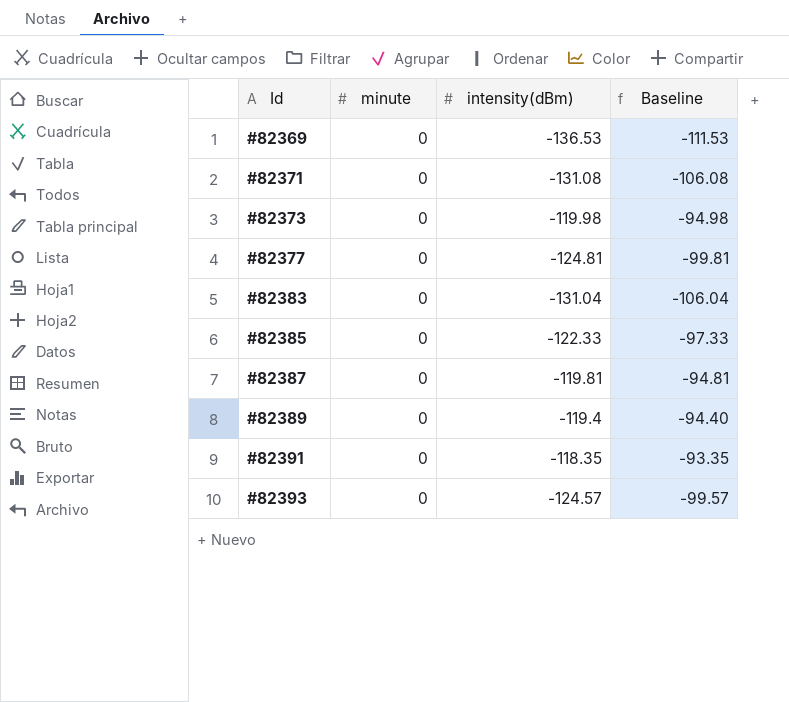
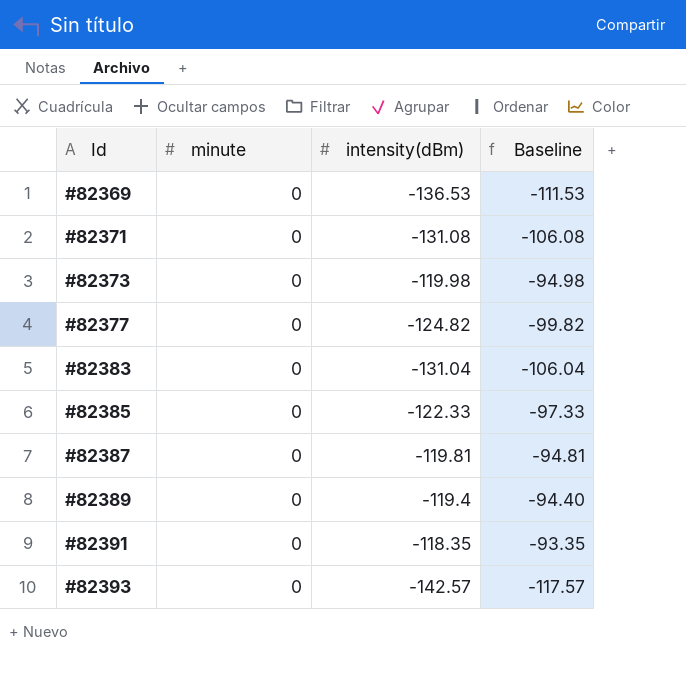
#82377 | intensity(dBm): -124.81 -> -124.82
#82377 | Baseline: -99.81 -> -99.82
#82393 | intensity(dBm): -124.57 -> -142.57
#82393 | Baseline: -99.57 -> -117.57

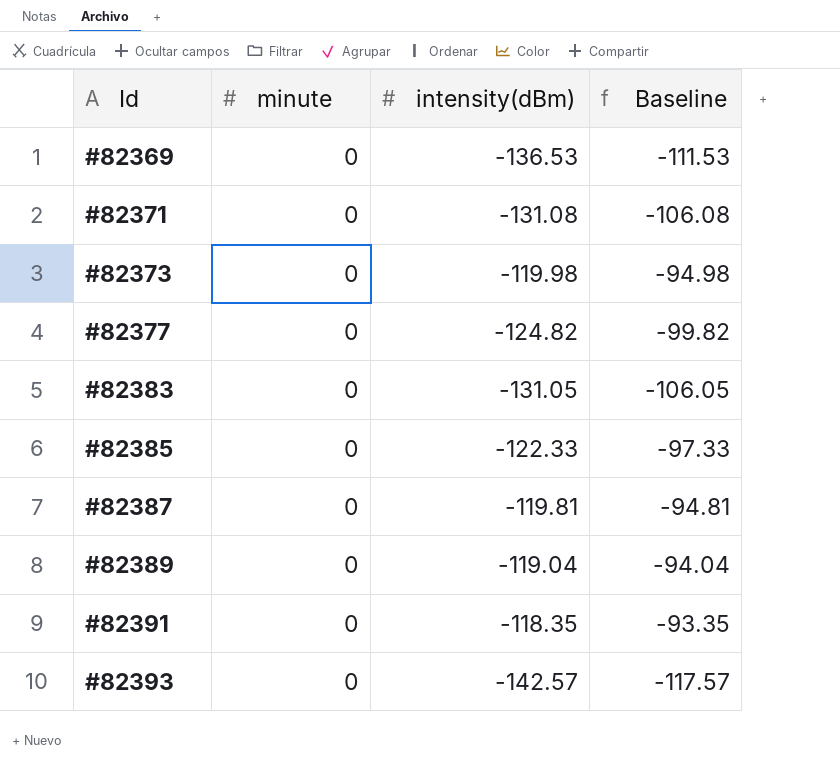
#82383 | intensity(dBm): -131.04 -> -131.05
#82383 | Baseline: -106.04 -> -106.05
#82389 | intensity(dBm): -119.4 -> -119.04
#82389 | Baseline: -94.40 -> -94.04

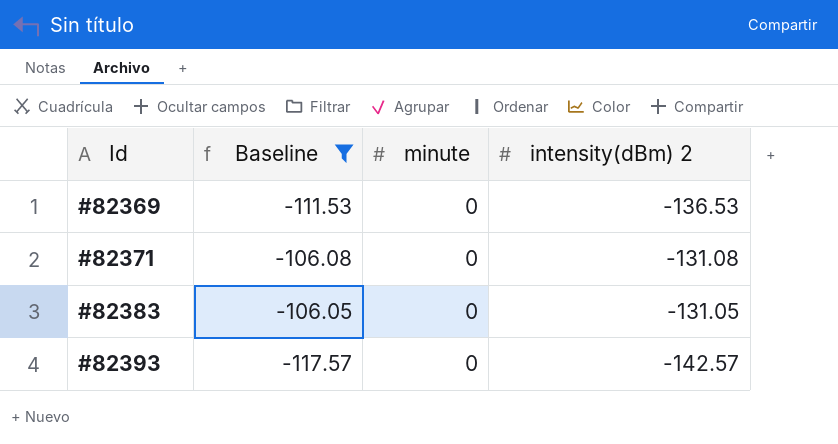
filter: none -> Baseline <= -106.05
column Baseline | position: 4 -> 2
column name: intensity(dBm) -> intensity(dBm) 2

